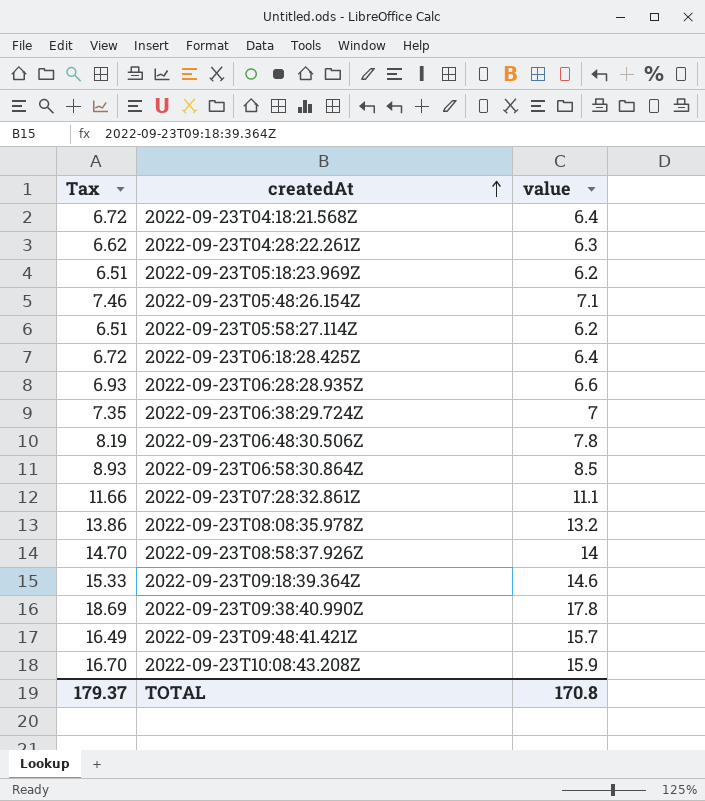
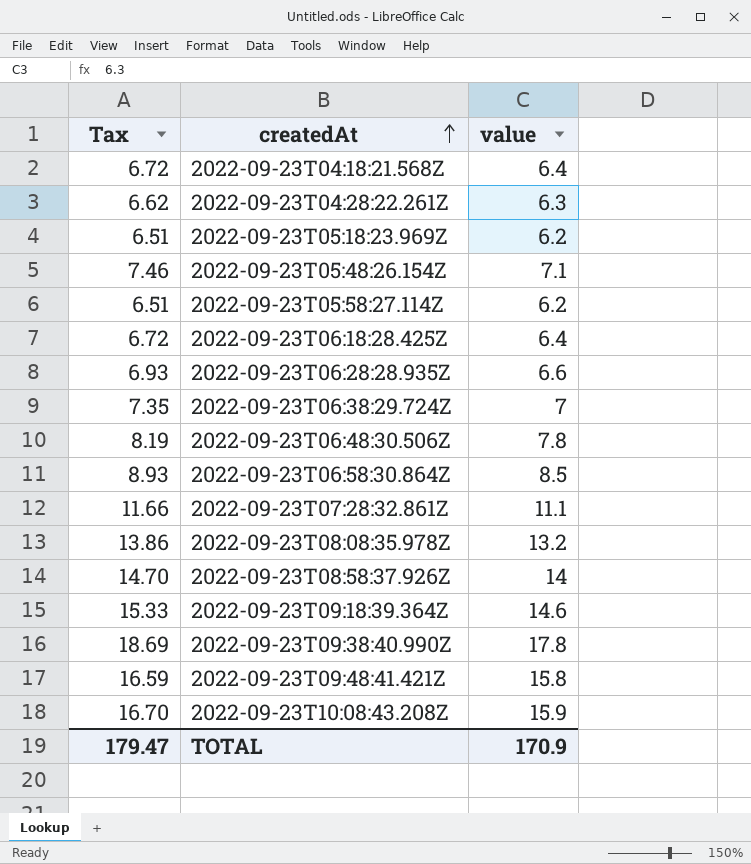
2022-09-23T09:48:41.421Z | Tax: 16.49 -> 16.59
2022-09-23T09:48:41.421Z | value: 15.7 -> 15.8
TOTAL | Tax: 179.37 -> 179.47
TOTAL | value: 170.8 -> 170.9

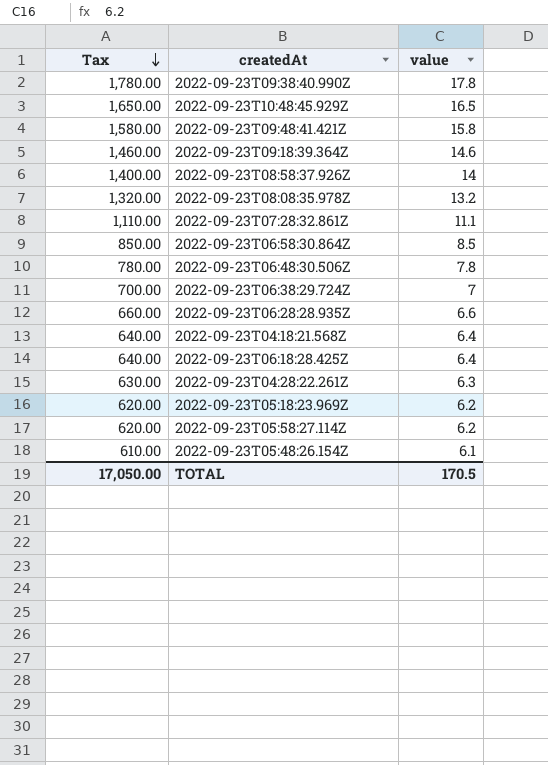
row order: createdAt ascending -> Tax descending
column Tax | formula: [value] * 1.05 -> [value] * 100
row 2022-09-23T10:08:43.208Z: 16.70 | 15.9 -> none
row 2022-09-23T10:48:45.929Z: none -> 1,650.00 | 16.5
2022-09-23T05:48:26.154Z | value: 7.1 -> 6.1
TOTAL | Tax: 179.47 -> 17,050.00
TOTAL | value: 170.9 -> 170.5

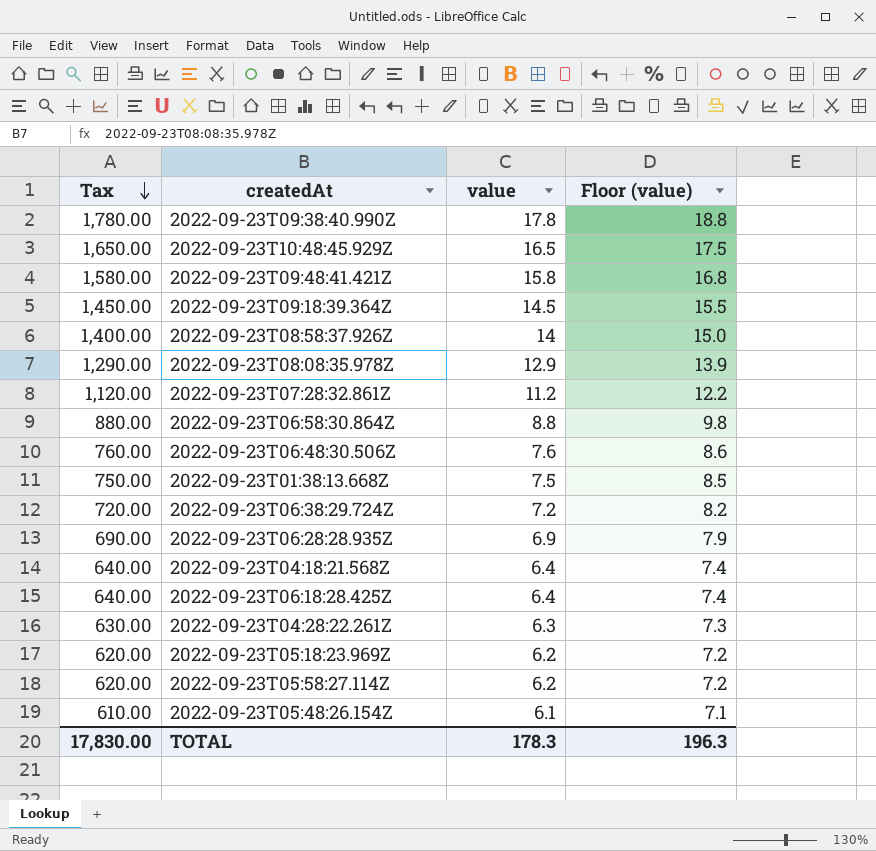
column Floor (value) | formula: none -> [value] + 1
2022-09-23T09:18:39.364Z | Tax: 1,460.00 -> 1,450.00
2022-09-23T09:18:39.364Z | value: 14.6 -> 14.5
2022-09-23T08:08:35.978Z | Tax: 1,320.00 -> 1,290.00
2022-09-23T08:08:35.978Z | value: 13.2 -> 12.9
2022-09-23T07:28:32.861Z | Tax: 1,110.00 -> 1,120.00
2022-09-23T07:28:32.861Z | value: 11.1 -> 11.2
2022-09-23T06:58:30.864Z | Tax: 850.00 -> 880.00
2022-09-23T06:58:30.864Z | value: 8.5 -> 8.8
2022-09-23T06:48:30.506Z | Tax: 780.00 -> 760.00
2022-09-23T06:48:30.506Z | value: 7.8 -> 7.6
row 2022-09-23T01:38:13.668Z: none -> 750.00 | 7.5 | 8.5
2022-09-23T06:38:29.724Z | Tax: 700.00 -> 720.00
2022-09-23T06:38:29.724Z | value: 7 -> 7.2
2022-09-23T06:28:28.935Z | Tax: 660.00 -> 690.00
2022-09-23T06:28:28.935Z | value: 6.6 -> 6.9
TOTAL | Tax: 17,050.00 -> 17,830.00
TOTAL | value: 170.5 -> 178.3

